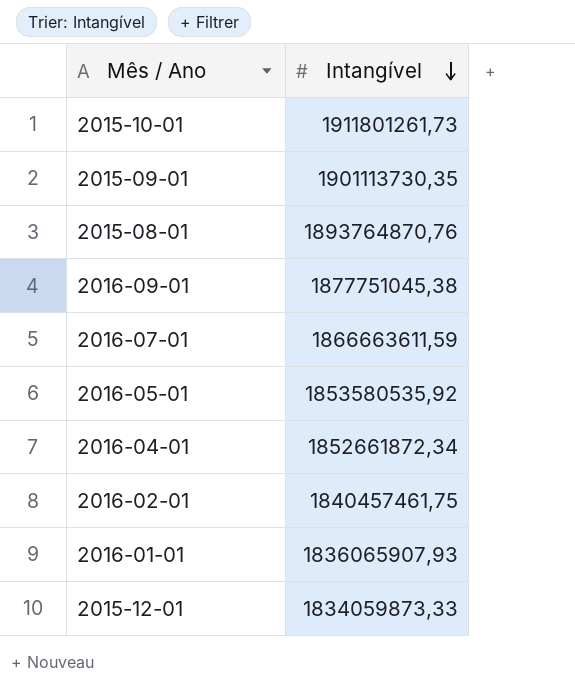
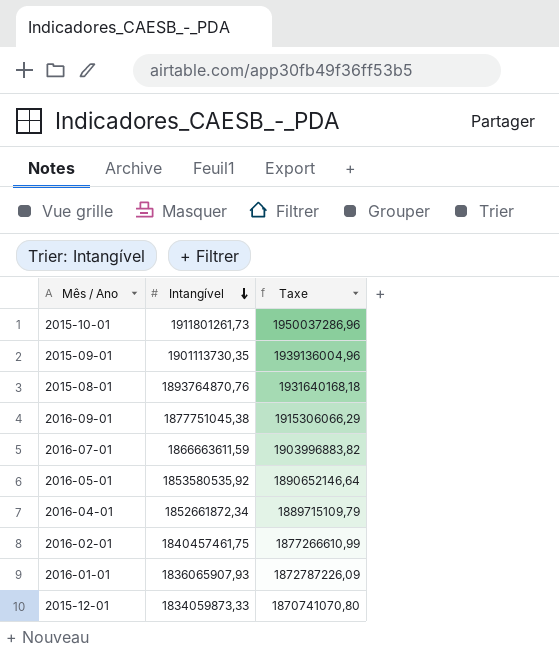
column Taxe | formula: none -> [Intangível] * 1,02

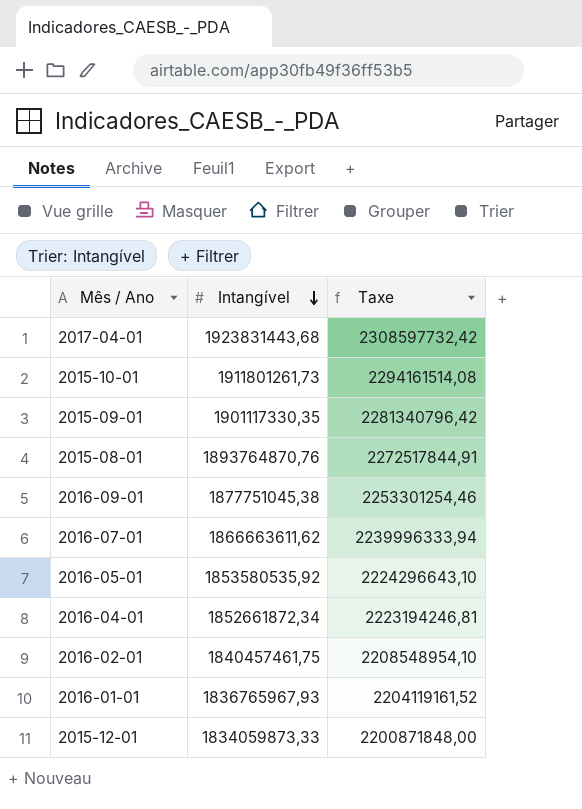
column Taxe | formula: [Intangível] * 1,02 -> [Intangível] * 1,2
row 2017-04-01: none -> 1923831443,68 | 2308597732,42
2015-09-01 | Intangível: 1901113730,35 -> 1901117330,35
2016-07-01 | Intangível: 1866663611,59 -> 1866663611,62
2016-01-01 | Intangível: 1836065907,93 -> 1836765967,93

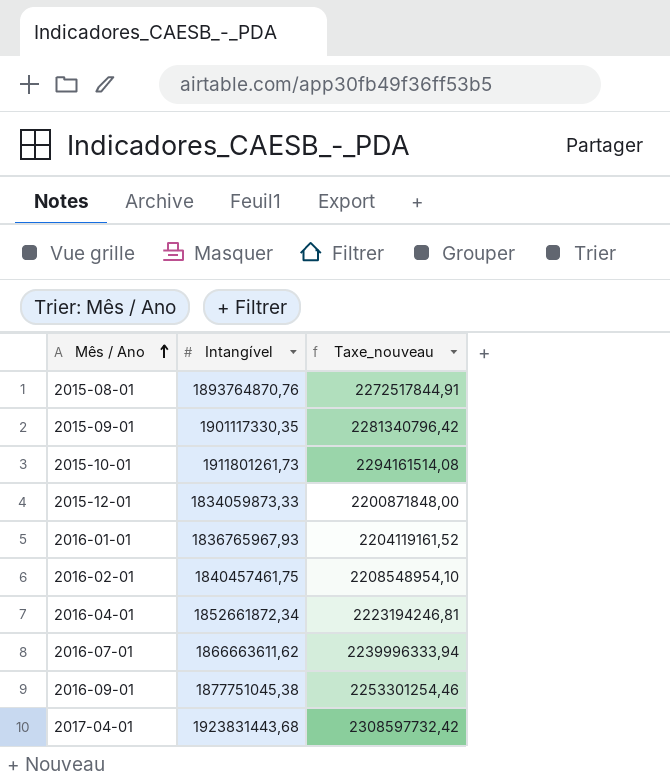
row order: Intangível descending -> Mês / Ano ascending
column name: Taxe -> Taxe_nouveau
row 2016-05-01: 1853580535,92 | 2224296643,10 -> none

